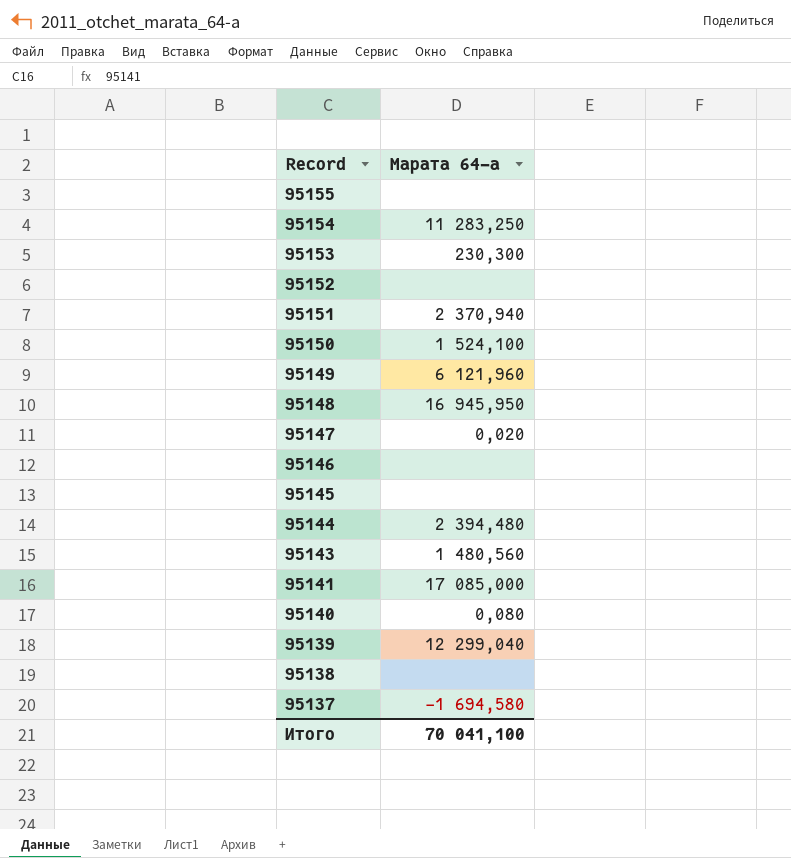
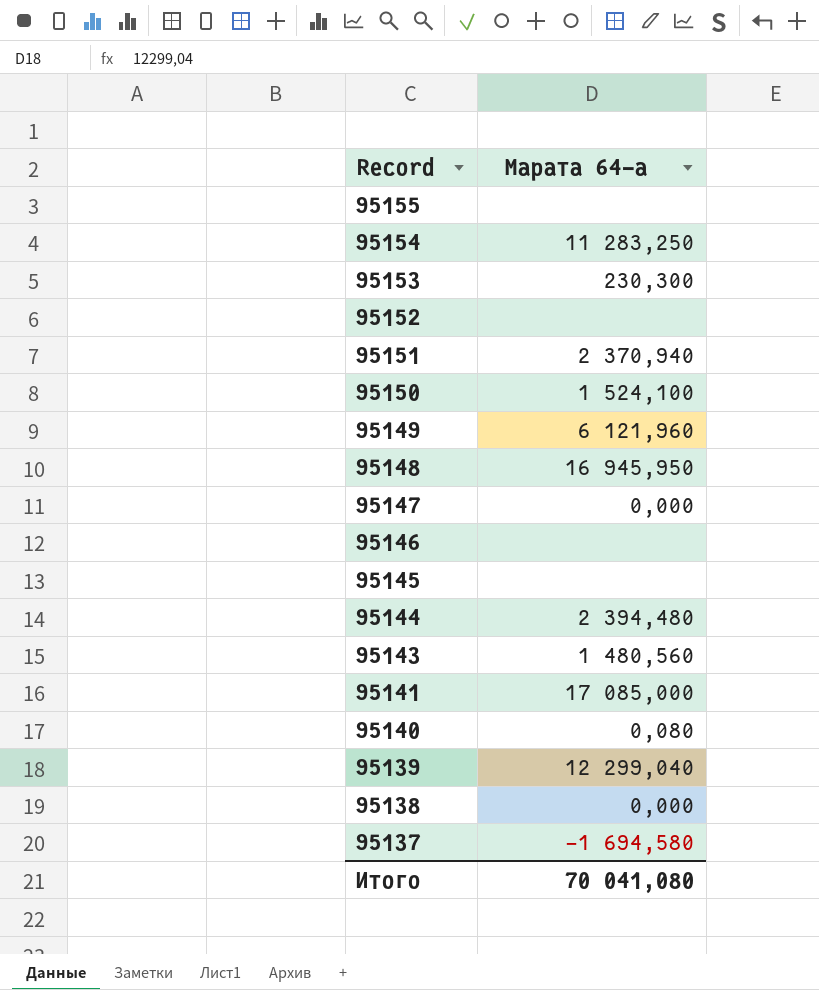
95147 | Марата 64-а: 0,020 -> 0,000
95138 | Марата 64-а: none -> 0,000
Итого | Марата 64-а: 70 041,100 -> 70 041,080

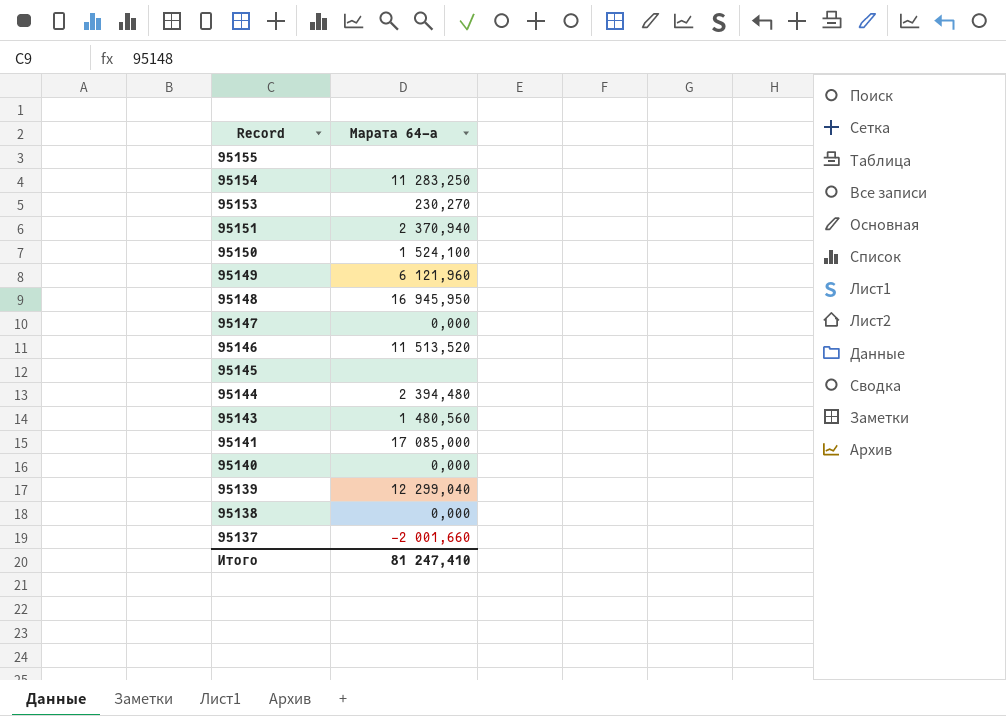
row 95152: none -> none
95153 | Марата 64-а: 230,300 -> 230,270
95146 | Марата 64-а: none -> 11 513,520
95140 | Марата 64-а: 0,080 -> 0,000
95137 | Марата 64-а: -1 694,580 -> -2 001,660
Итого | Марата 64-а: 70 041,080 -> 81 247,410

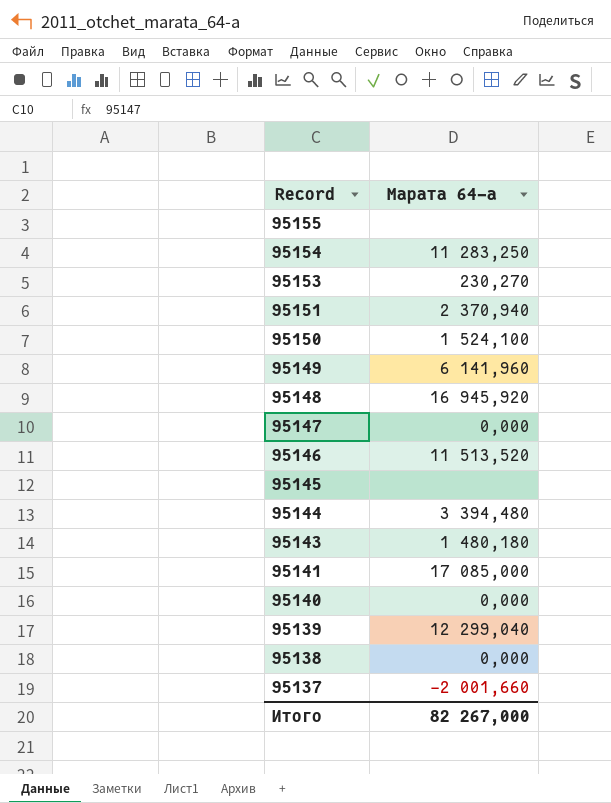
95149 | Марата 64-а: 6 121,960 -> 6 141,960
95148 | Марата 64-а: 16 945,950 -> 16 945,920
95144 | Марата 64-а: 2 394,480 -> 3 394,480
95143 | Марата 64-а: 1 480,560 -> 1 480,180
Итого | Марата 64-а: 81 247,410 -> 82 267,000

